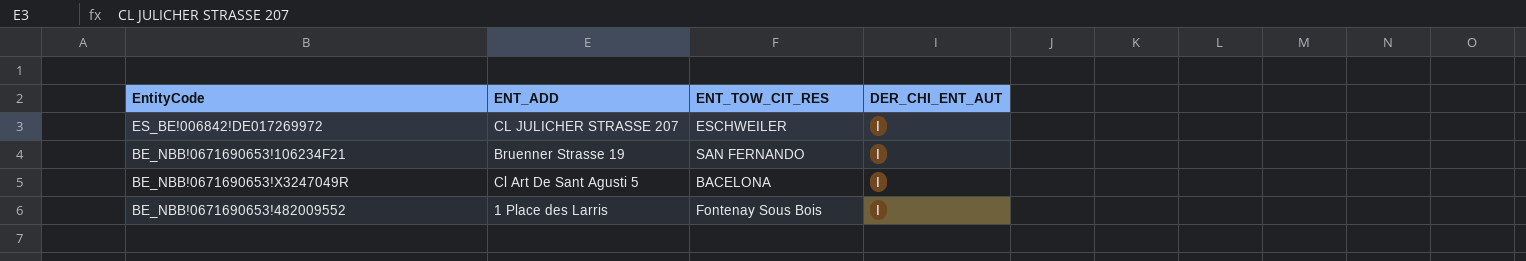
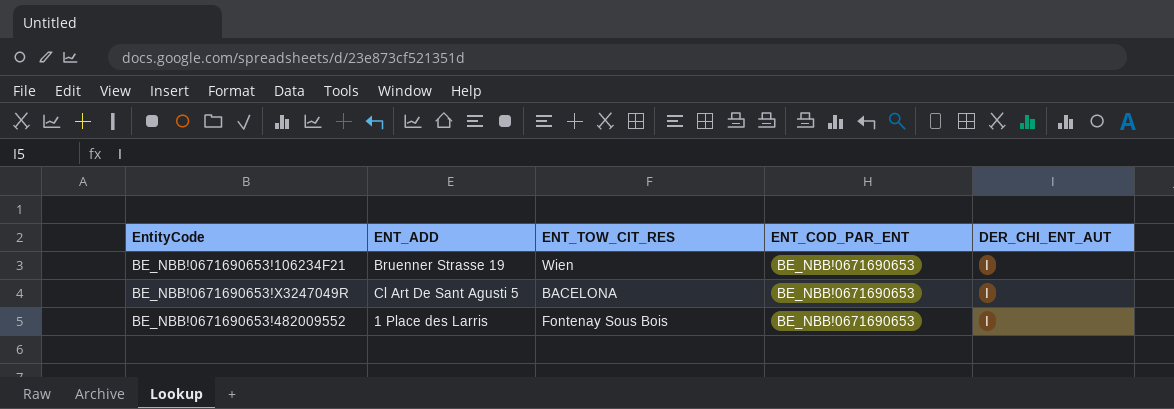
column ENT_COD_PAR_ENT | position: none -> 4
row ES_BE!006842!DE017269972: CL JULICHER STRASSE 207 | ESCHWEILER | I -> none
BE_NBB!0671690653!106234F21 | ENT_TOW_CIT_RES: SAN FERNANDO -> Wien

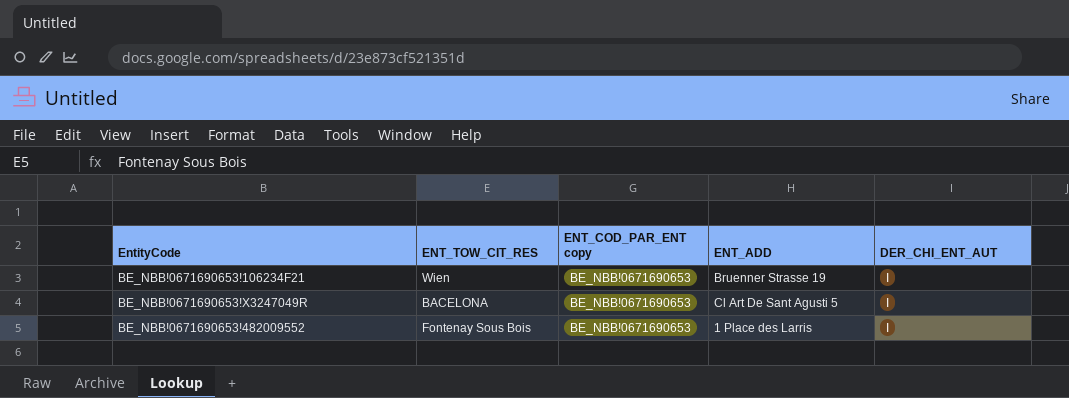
column name: ENT_COD_PAR_ENT -> ENT_COD_PAR_ENT copy
column ENT_ADD | position: 2 -> 4

